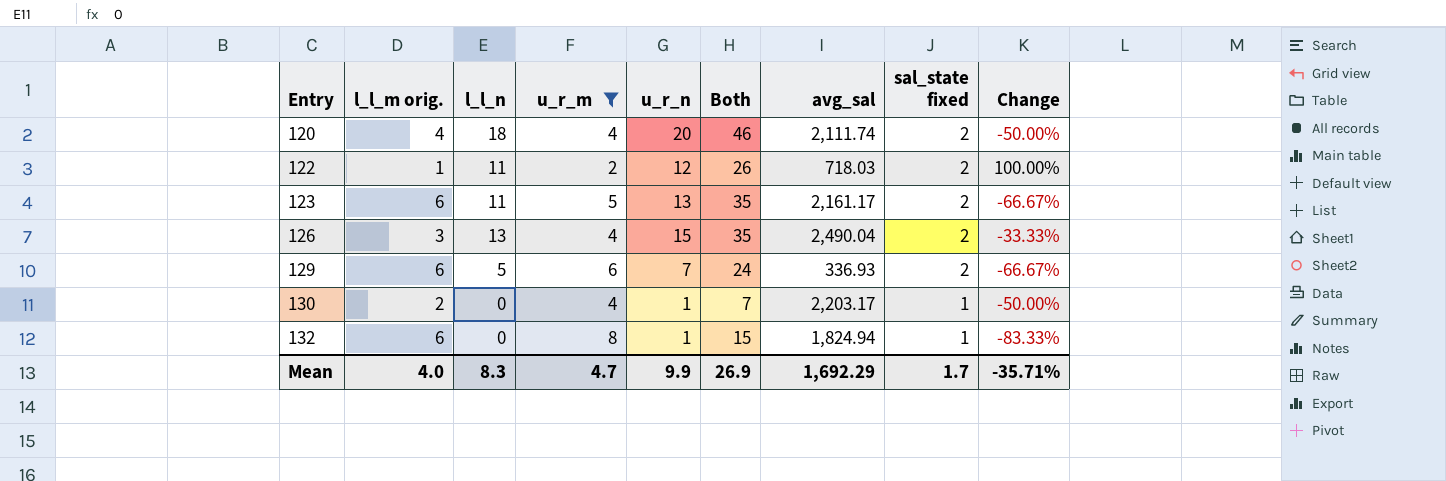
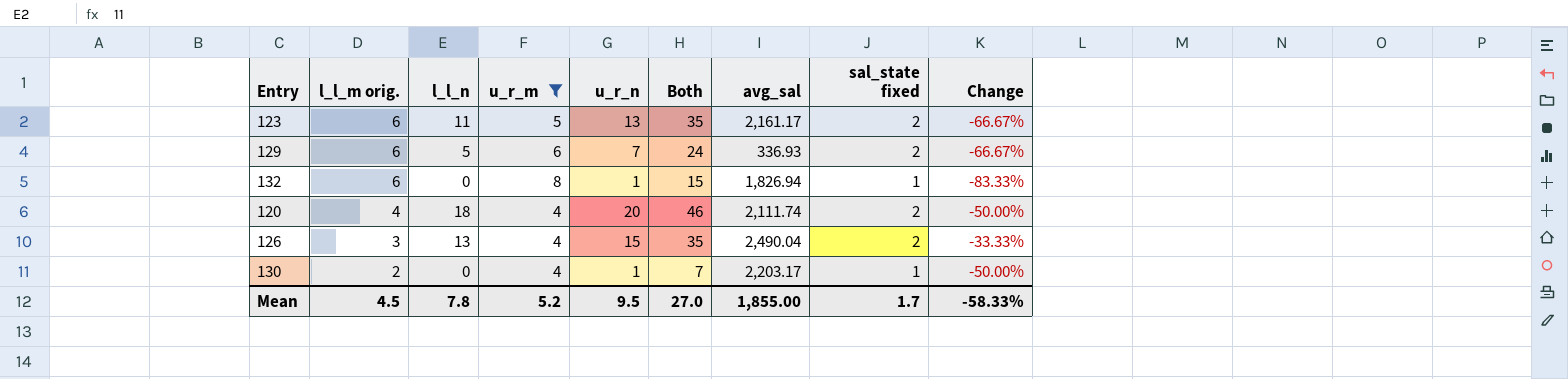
row order: Entry ascending -> l_l_m orig. descending
row 122: 1 | 11 | 2 | 12 | 26 | 718.03 | 2 | 100.00% -> none
132 | avg_sal: 1,824.94 -> 1,826.94
Mean | l_l_m orig.: 4.0 -> 4.5
Mean | l_l_n: 8.3 -> 7.8
Mean | u_r_m: 4.7 -> 5.2
Mean | u_r_n: 9.9 -> 9.5
Mean | Both: 26.9 -> 27.0
Mean | avg_sal: 1,692.29 -> 1,855.00
Mean | Change: -35.71% -> -58.33%

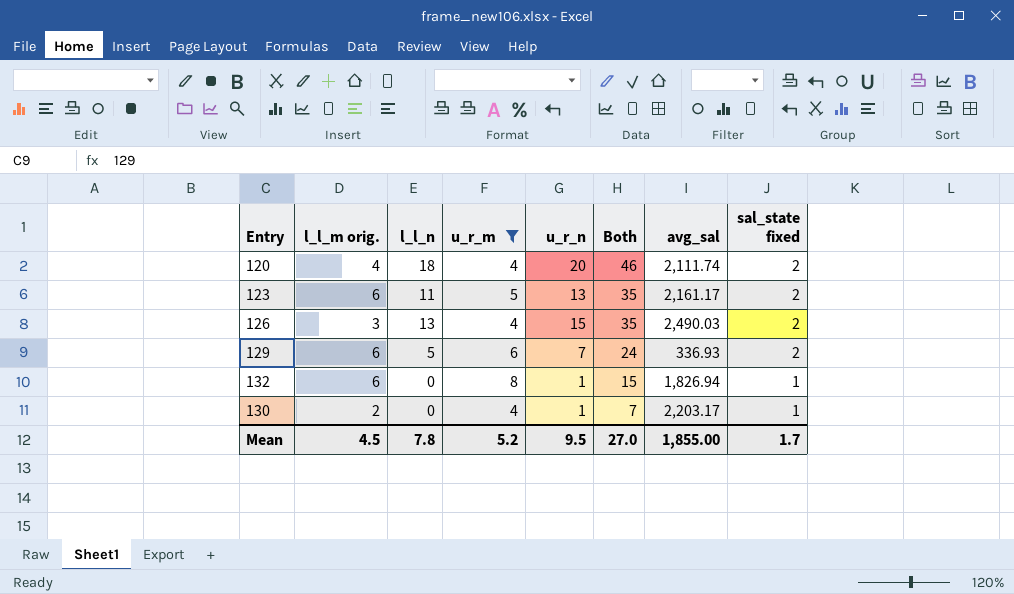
row order: l_l_m orig. descending -> Both descending
column Change | formula: ([sal_state fixed] - [l_l_m orig.]) / [l_l_m orig.] -> none
126 | avg_sal: 2,490.04 -> 2,490.03

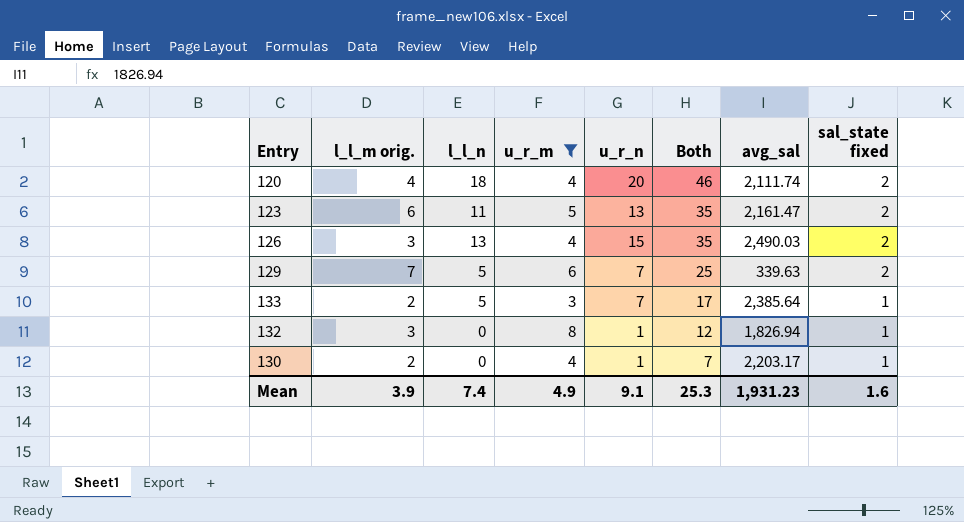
123 | avg_sal: 2,161.17 -> 2,161.47
129 | l_l_m orig.: 6 -> 7
129 | Both: 24 -> 25
129 | avg_sal: 336.93 -> 339.63
row 133: none -> 2 | 5 | 3 | 7 | 17 | 2,385.64 | 1
132 | l_l_m orig.: 6 -> 3
132 | Both: 15 -> 12
Mean | l_l_m orig.: 4.5 -> 3.9
Mean | l_l_n: 7.8 -> 7.4
Mean | u_r_m: 5.2 -> 4.9
Mean | u_r_n: 9.5 -> 9.1
Mean | Both: 27.0 -> 25.3
Mean | avg_sal: 1,855.00 -> 1,931.23
Mean | sal_state fixed: 1.7 -> 1.6

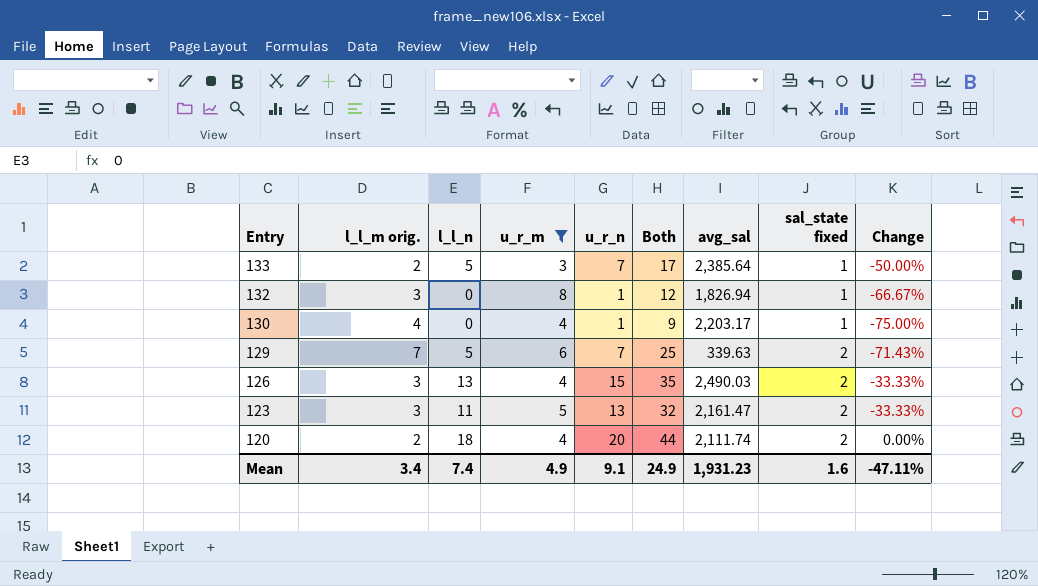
row order: Both descending -> Entry descending
column Change | formula: none -> ([sal_state fixed] - [l_l_m orig.]) / [l_l_m orig.]
130 | l_l_m orig.: 2 -> 4
130 | Both: 7 -> 9
123 | l_l_m orig.: 6 -> 3
123 | Both: 35 -> 32
120 | l_l_m orig.: 4 -> 2
120 | Both: 46 -> 44
Mean | l_l_m orig.: 3.9 -> 3.4
Mean | Both: 25.3 -> 24.9

